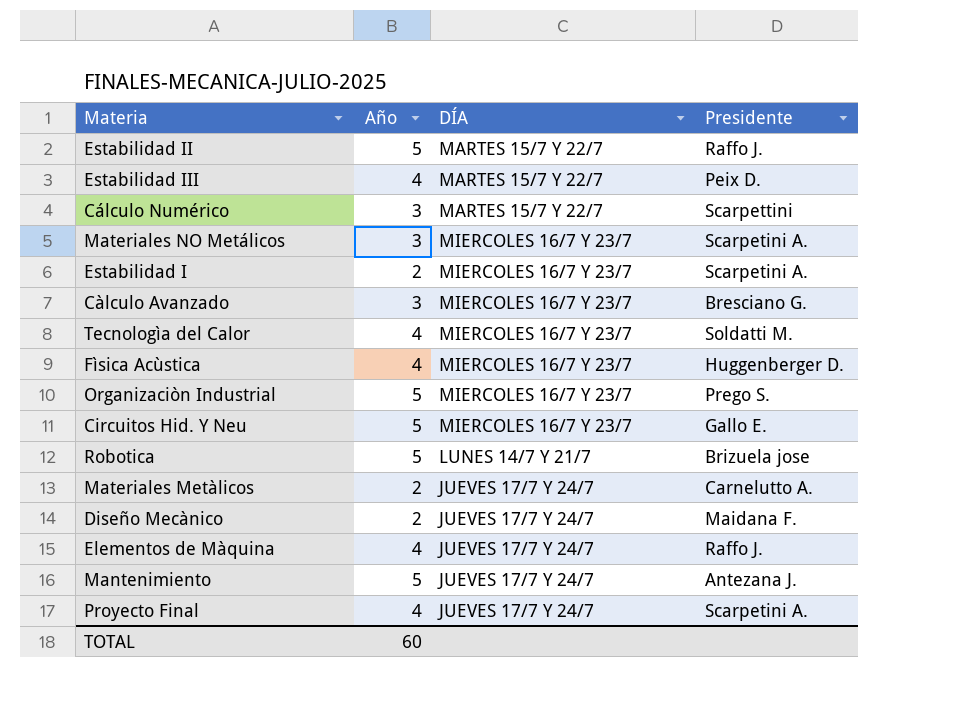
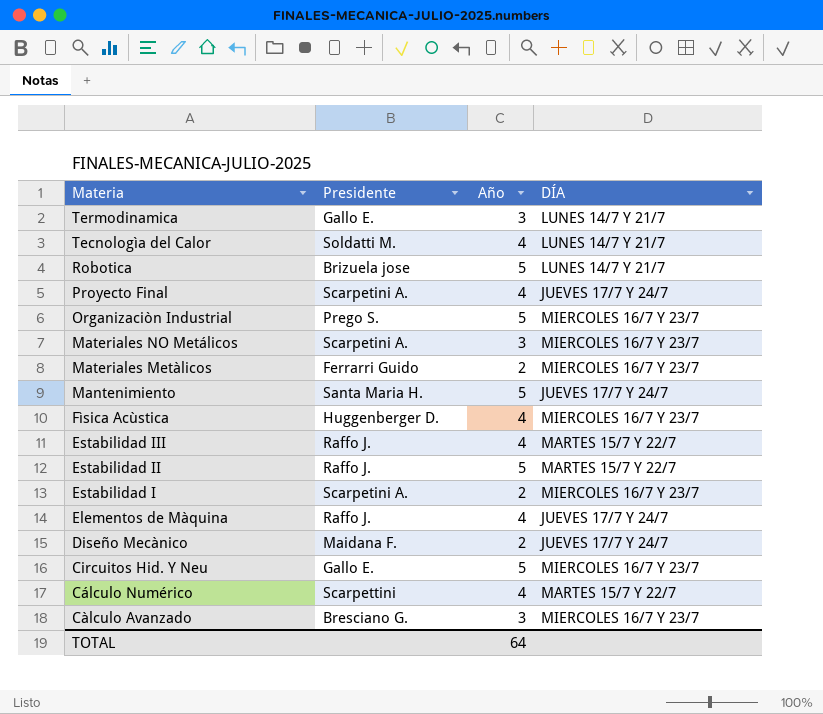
row order: none -> Materia descending
column Presidente | position: 4 -> 2
row Termodinamica: none -> Gallo E. | 3 | LUNES 14/7 Y 21/7
Tecnologìa del Calor | DÍA: MIERCOLES 16/7 Y 23/7 -> LUNES 14/7 Y 21/7
Materiales Metàlicos | Presidente: Carnelutto A. -> Ferrarri Guido
Materiales Metàlicos | DÍA: JUEVES 17/7 Y 24/7 -> MIERCOLES 16/7 Y 23/7
Mantenimiento | Presidente: Antezana J. -> Santa Maria H.
Estabilidad III | Presidente: Peix D. -> Raffo J.
Cálculo Numérico | Año: 3 -> 4
TOTAL | Año: 60 -> 64

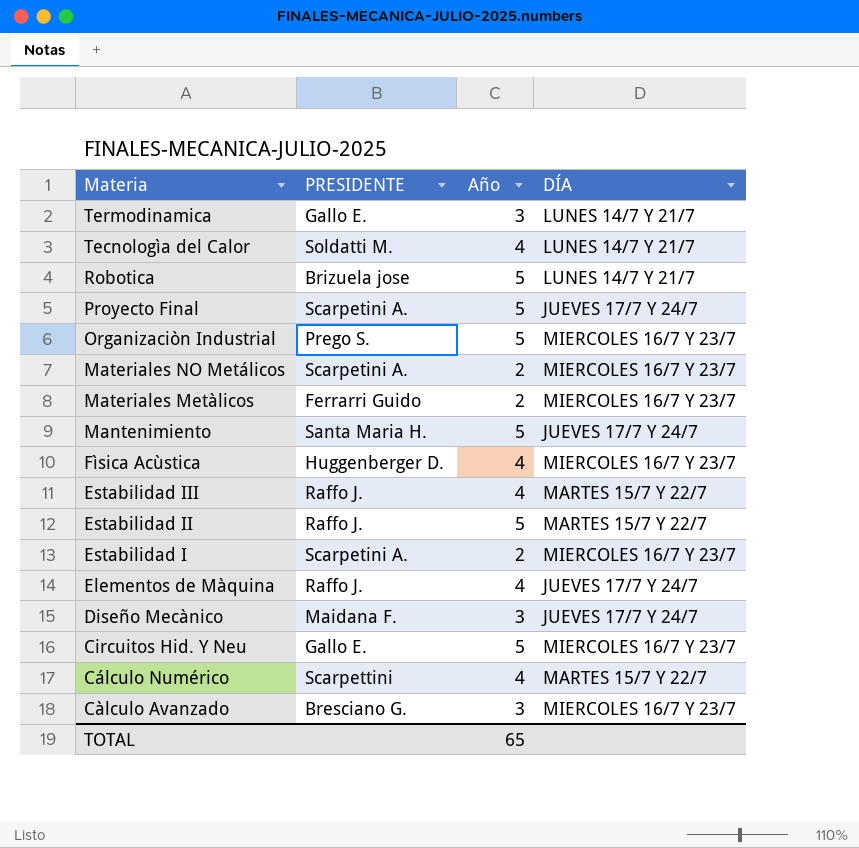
column name: Presidente -> PRESIDENTE
Proyecto Final | Año: 4 -> 5
Materiales NO Metálicos | Año: 3 -> 2
Diseño Mecànico | Año: 2 -> 3
TOTAL | Año: 64 -> 65

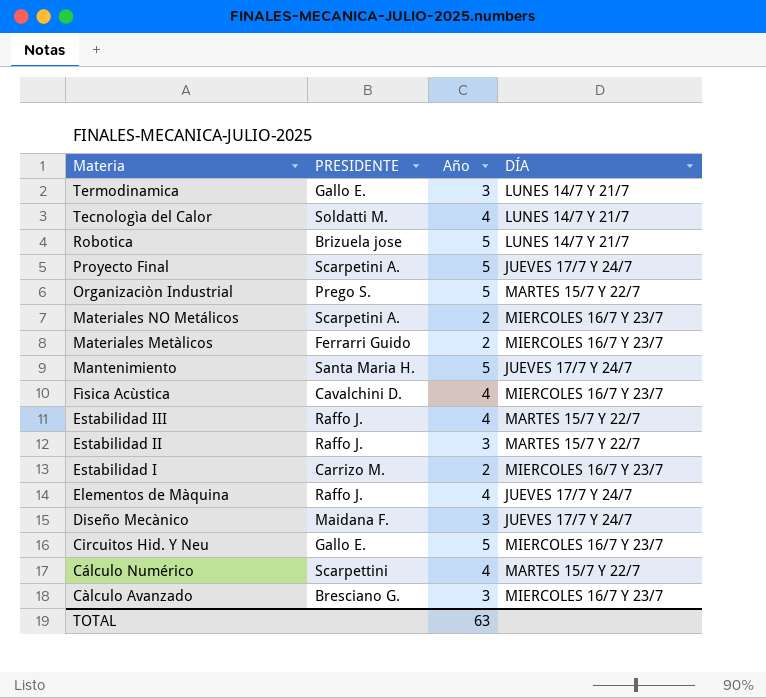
Organizaciòn Industrial | DÍA: MIERCOLES 16/7 Y 23/7 -> MARTES 15/7 Y 22/7
Fìsica Acùstica | PRESIDENTE: Huggenberger D. -> Cavalchini D.
Estabilidad II | Año: 5 -> 3
Estabilidad I | PRESIDENTE: Scarpetini A. -> Carrizo M.
TOTAL | Año: 65 -> 63

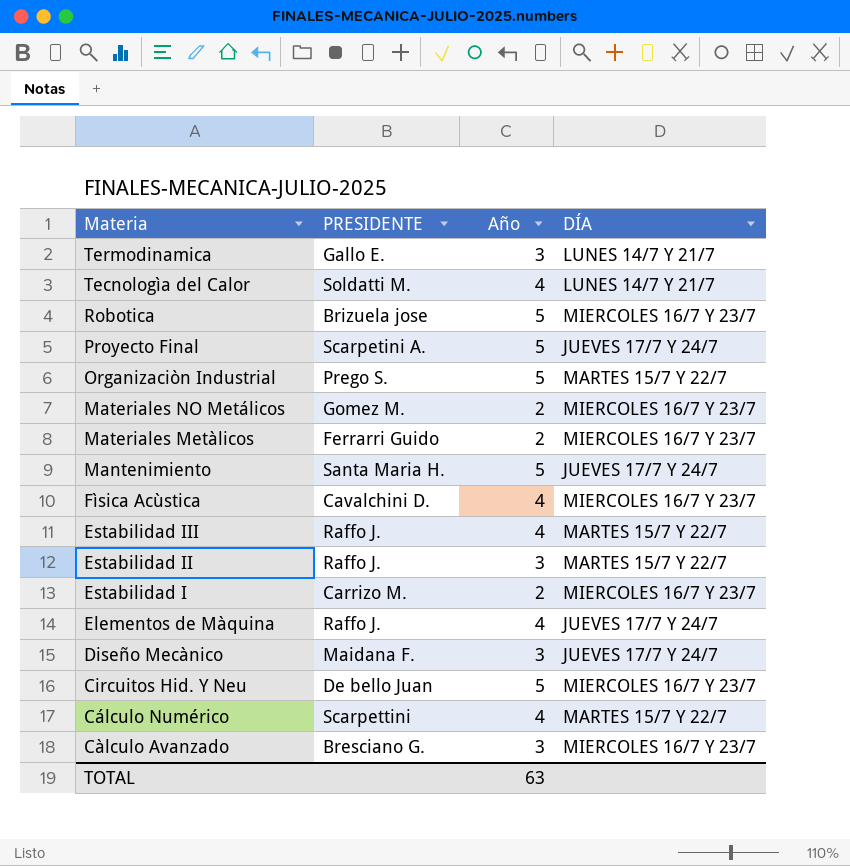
Robotica | DÍA: LUNES 14/7 Y 21/7 -> MIERCOLES 16/7 Y 23/7
Materiales NO Metálicos | PRESIDENTE: Scarpetini A. -> Gomez M.
Circuitos Hid. Y Neu | PRESIDENTE: Gallo E. -> De bello Juan

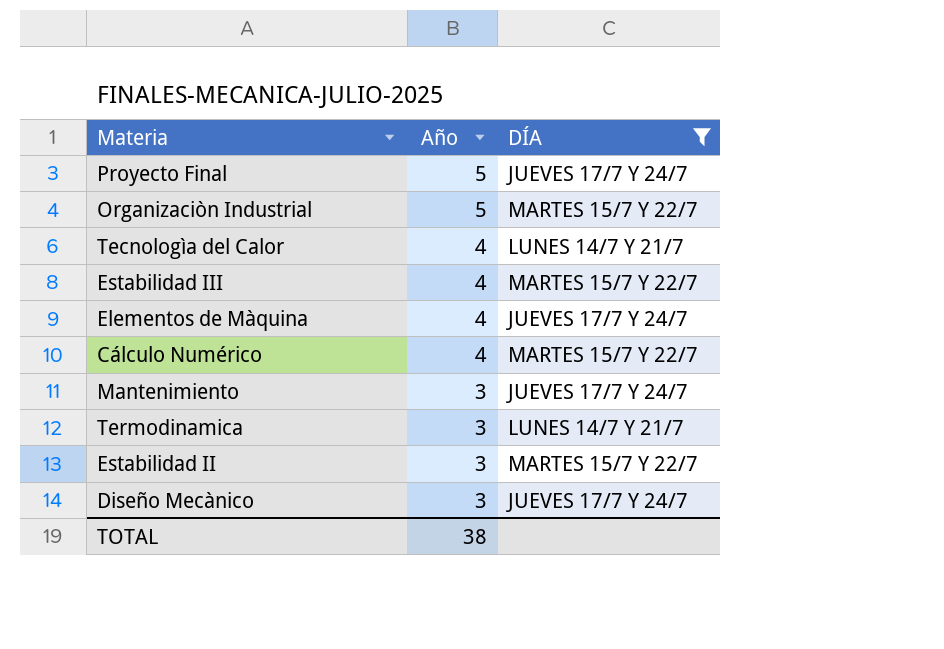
filter: none -> DÍA != MIERCOLES 16/7 Y 23/7
row order: Materia descending -> Año descending
column PRESIDENTE | position: 2 -> none
Mantenimiento | Año: 5 -> 3
TOTAL | Año: 63 -> 38

